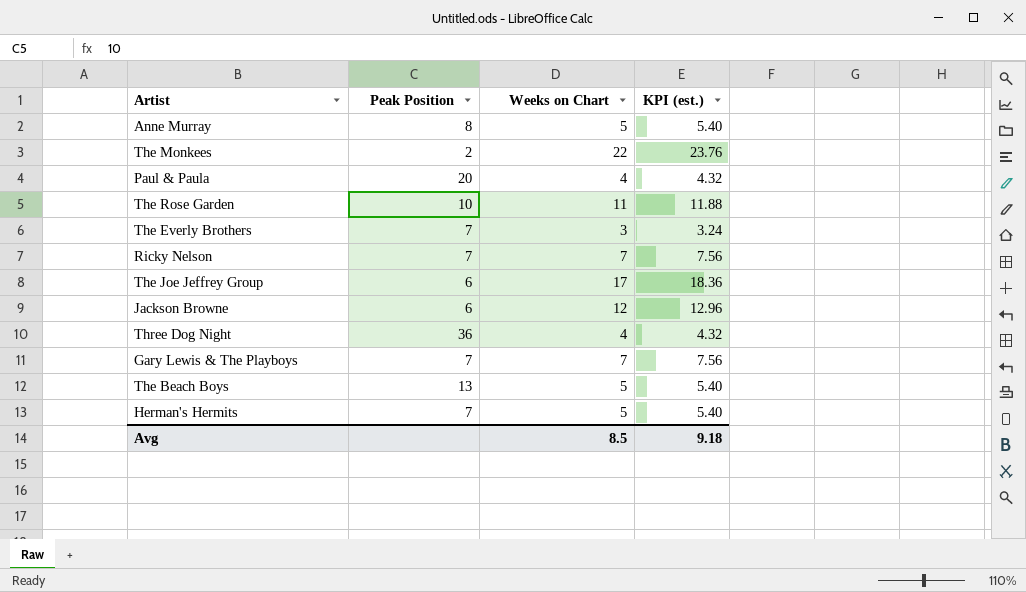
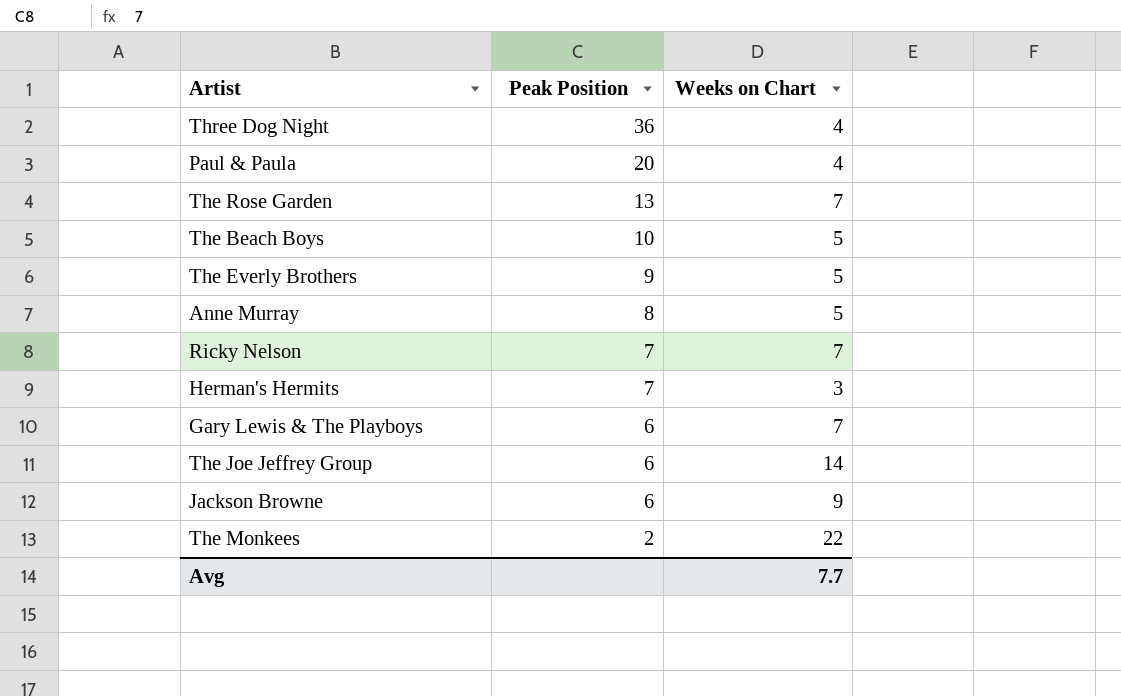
row order: none -> Peak Position descending
column KPI (est.) | formula: [Weeks on Chart] * 1.08 -> none
The Rose Garden | Peak Position: 10 -> 13
The Rose Garden | Weeks on Chart: 11 -> 7
The Beach Boys | Peak Position: 13 -> 10
The Everly Brothers | Peak Position: 7 -> 9
The Everly Brothers | Weeks on Chart: 3 -> 5
Herman's Hermits | Weeks on Chart: 5 -> 3
Gary Lewis & The Playboys | Peak Position: 7 -> 6
The Joe Jeffrey Group | Weeks on Chart: 17 -> 14
Jackson Browne | Weeks on Chart: 12 -> 9
Avg | Weeks on Chart: 8.5 -> 7.7

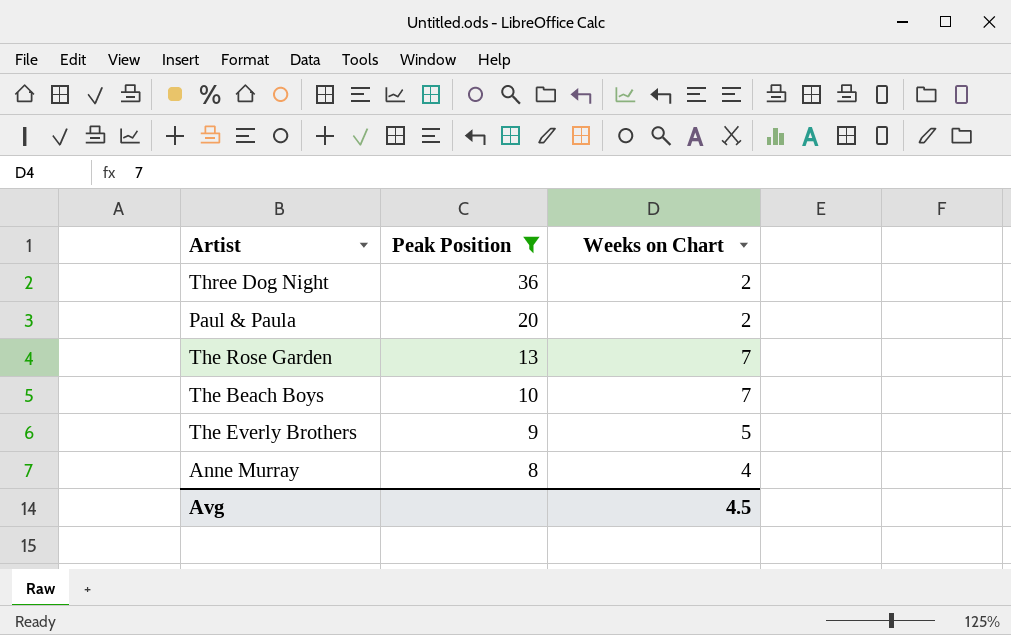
filter: none -> Peak Position >= 8
Three Dog Night | Weeks on Chart: 4 -> 2
Paul & Paula | Weeks on Chart: 4 -> 2
The Beach Boys | Weeks on Chart: 5 -> 7
Anne Murray | Weeks on Chart: 5 -> 4
Avg | Weeks on Chart: 7.7 -> 4.5

